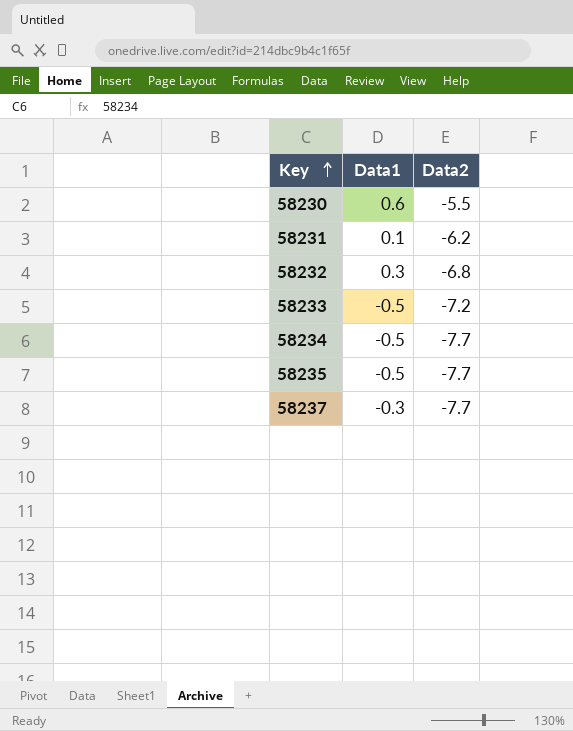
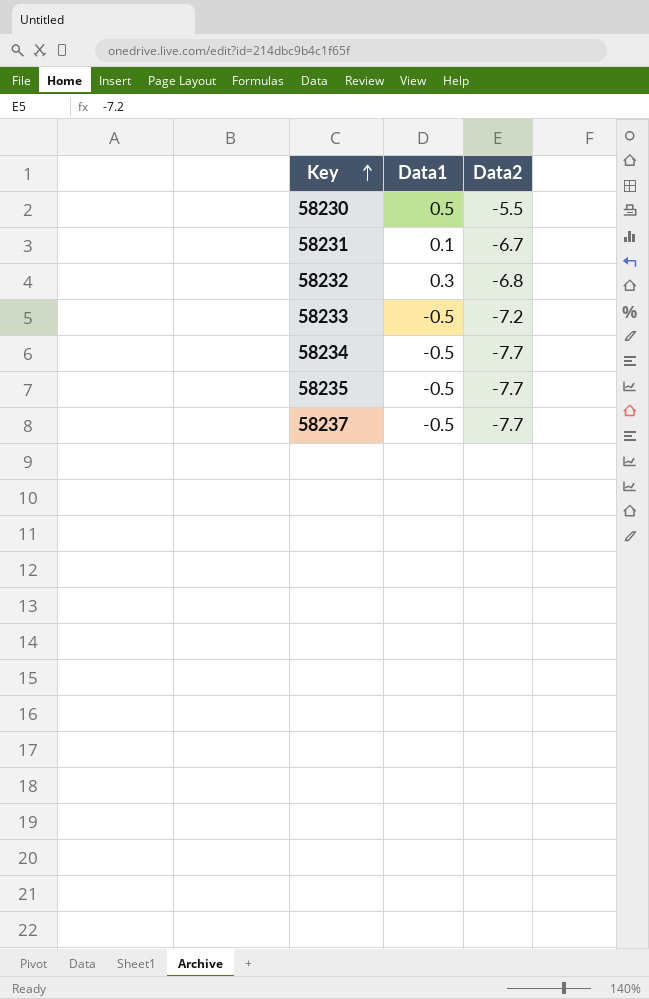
58230 | Data1: 0.6 -> 0.5
58231 | Data2: -6.2 -> -6.7
58237 | Data1: -0.3 -> -0.5

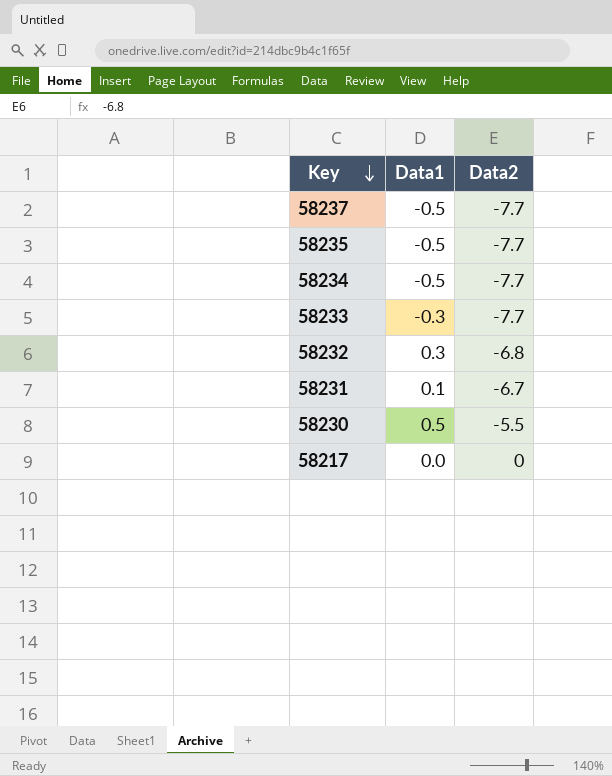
row order: Key ascending -> Key descending
58233 | Data1: -0.5 -> -0.3
58233 | Data2: -7.2 -> -7.7
row 58217: none -> 0.0 | 0

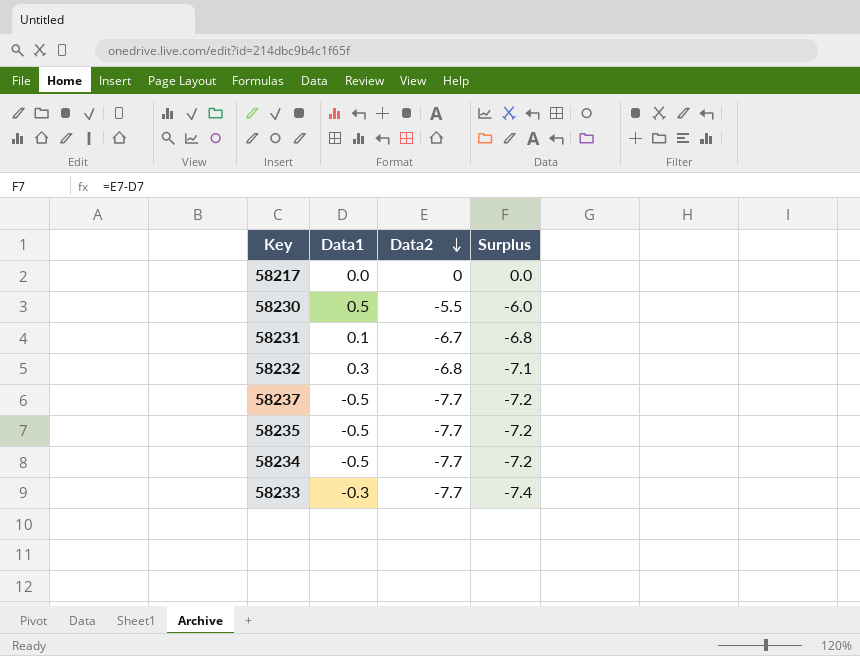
row order: Key descending -> Data2 descending
column Surplus | formula: none -> [Data2] - [Data1]

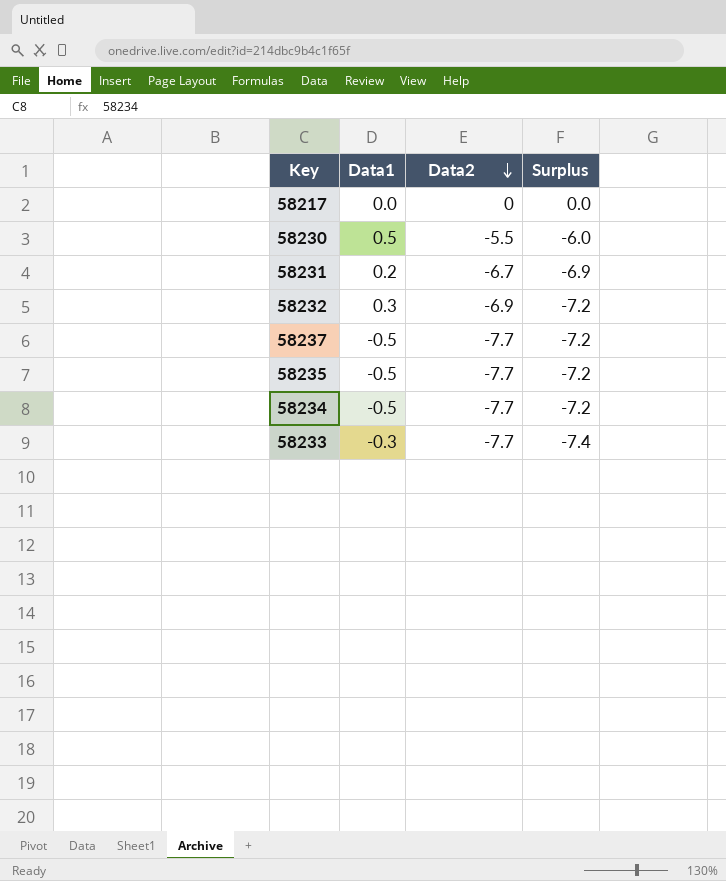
58231 | Data1: 0.1 -> 0.2
58231 | Surplus: -6.8 -> -6.9
58232 | Data2: -6.8 -> -6.9
58232 | Surplus: -7.1 -> -7.2

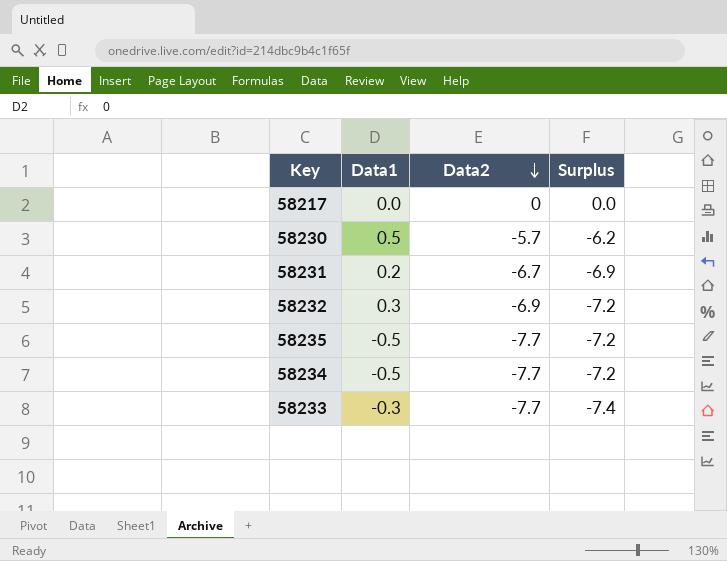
row 58237: -0.5 | -7.7 | -7.2 -> none
58230 | Data2: -5.5 -> -5.7
58230 | Surplus: -6.0 -> -6.2

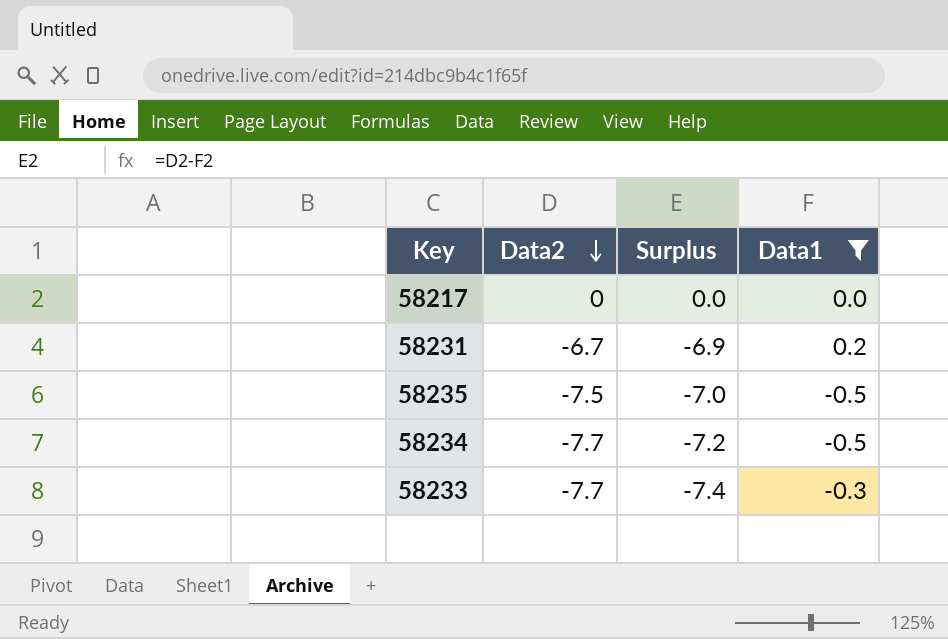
filter: none -> Data1 <= 0.2
column Data1 | position: 2 -> 4
58235 | Data2: -7.7 -> -7.5
58235 | Surplus: -7.2 -> -7.0

